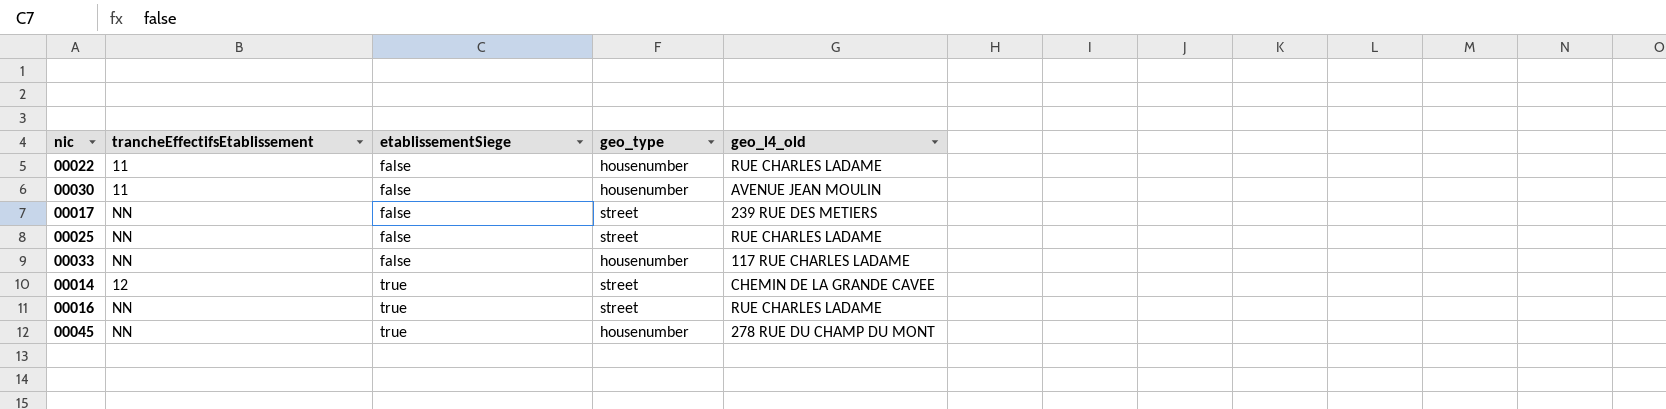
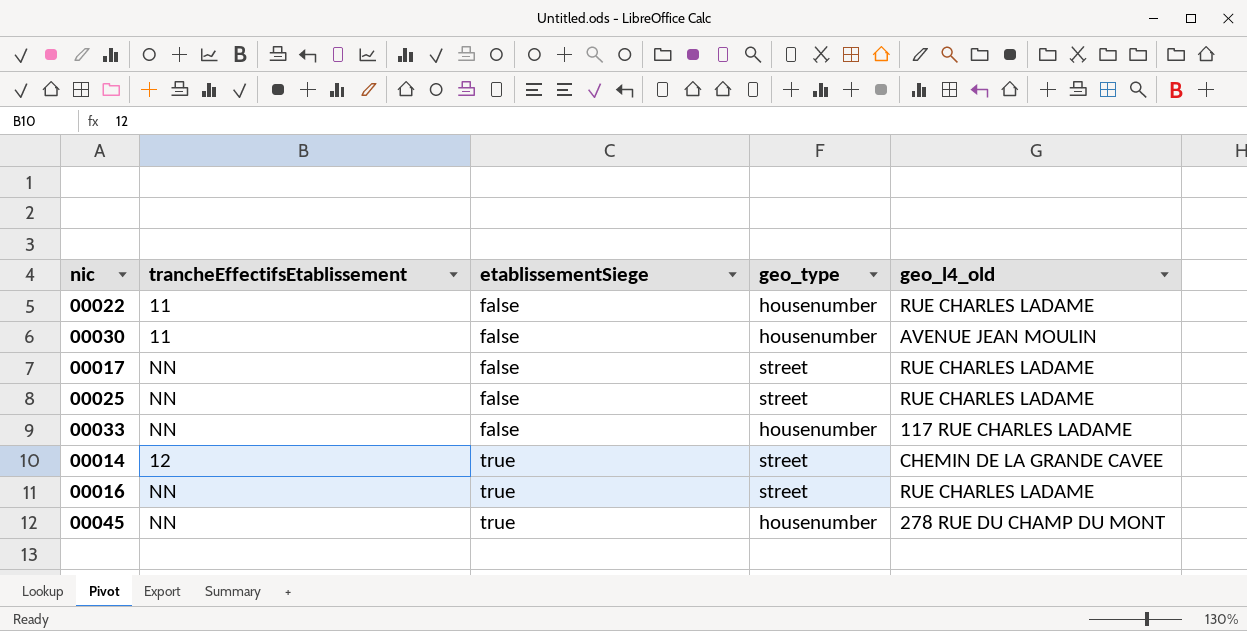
00017 | geo_l4_old: 239 RUE DES METIERS -> RUE CHARLES LADAME

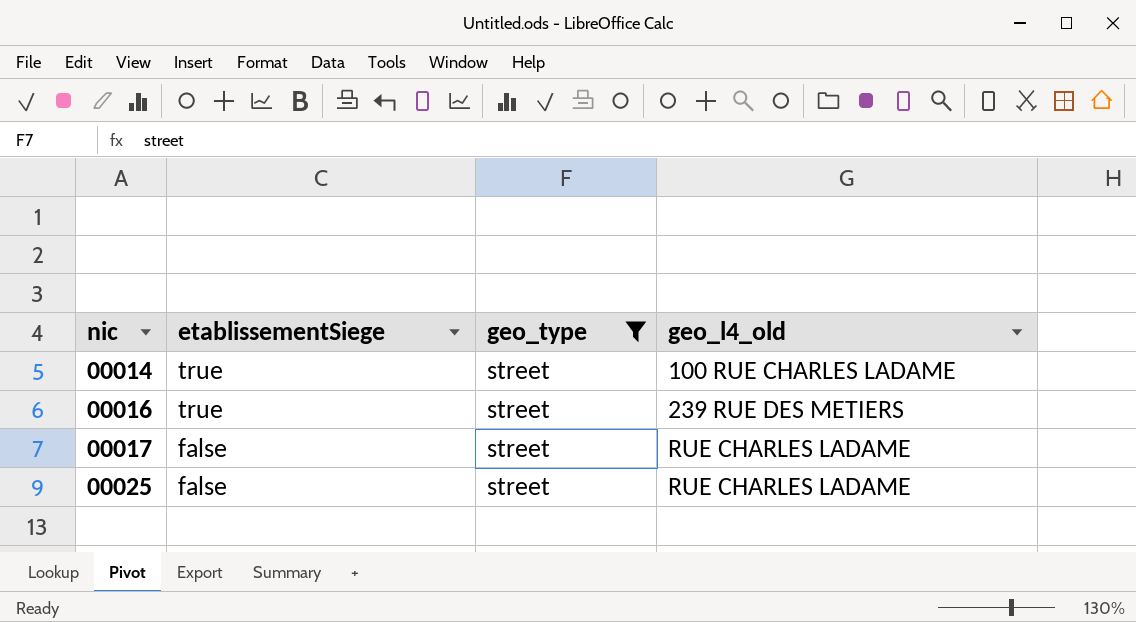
filter: none -> geo_type = street
row order: etablissementSiege ascending -> nic ascending
column trancheEffectifsEtablissement | position: 2 -> none
00014 | geo_l4_old: CHEMIN DE LA GRANDE CAVEE -> 100 RUE CHARLES LADAME
00016 | geo_l4_old: RUE CHARLES LADAME -> 239 RUE DES METIERS

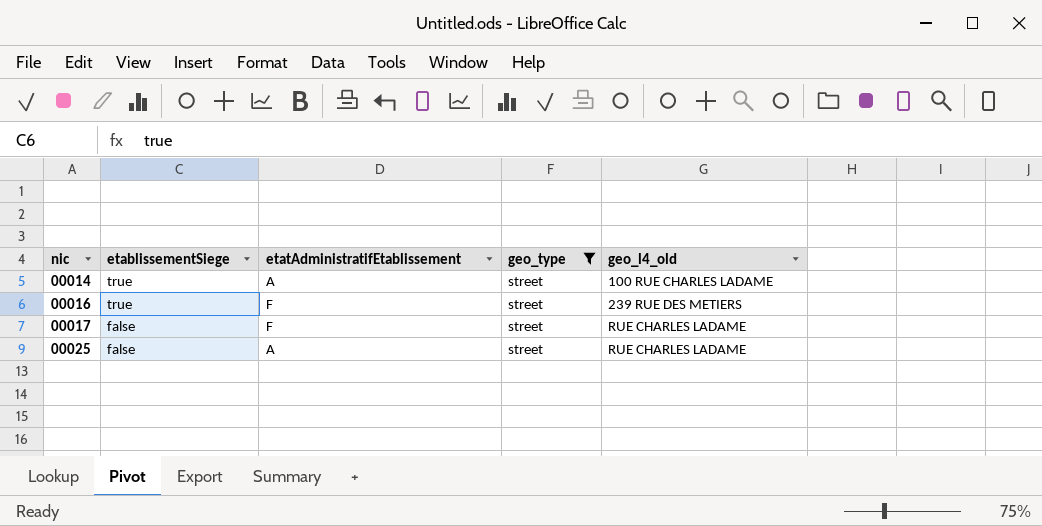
column etatAdministratifEtablissement | position: none -> 3

